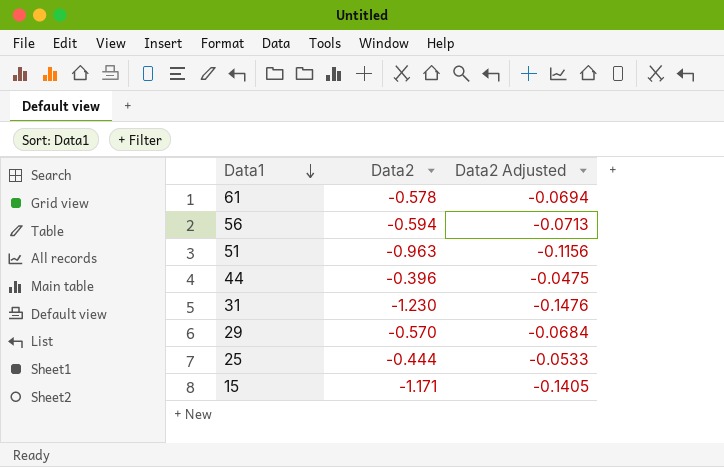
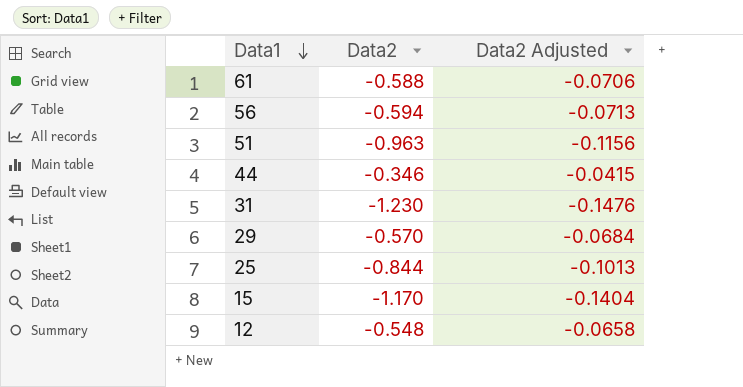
61 | Data2: -0.578 -> -0.588
61 | Data2 Adjusted: -0.0694 -> -0.0706
44 | Data2: -0.396 -> -0.346
44 | Data2 Adjusted: -0.0475 -> -0.0415
25 | Data2: -0.444 -> -0.844
25 | Data2 Adjusted: -0.0533 -> -0.1013
15 | Data2: -1.171 -> -1.170
15 | Data2 Adjusted: -0.1405 -> -0.1404
row 12: none -> -0.548 | -0.0658

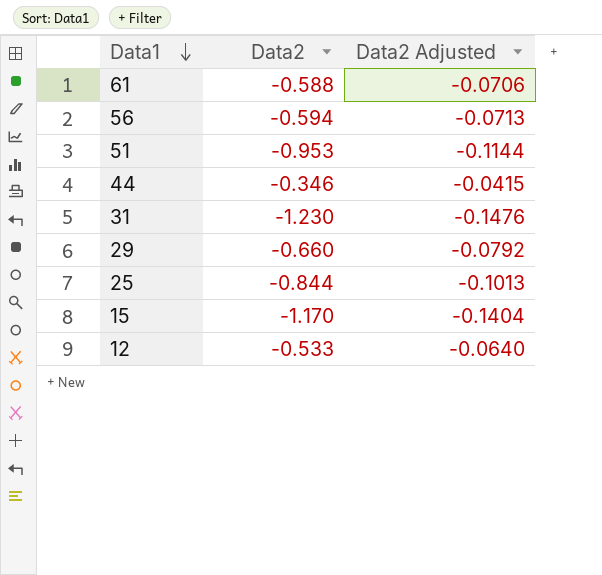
51 | Data2: -0.963 -> -0.953
51 | Data2 Adjusted: -0.1156 -> -0.1144
29 | Data2: -0.570 -> -0.660
29 | Data2 Adjusted: -0.0684 -> -0.0792
12 | Data2: -0.548 -> -0.533
12 | Data2 Adjusted: -0.0658 -> -0.0640

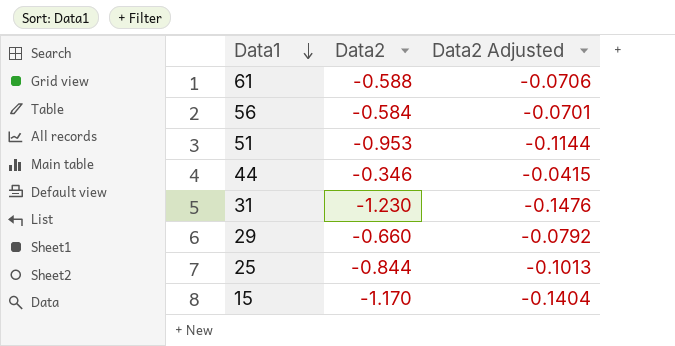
row 12: -0.533 | -0.0640 -> none
56 | Data2: -0.594 -> -0.584
56 | Data2 Adjusted: -0.0713 -> -0.0701

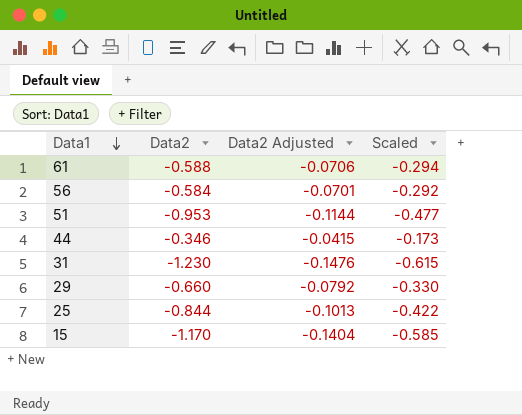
column Scaled | formula: none -> [Data2] * 0.5

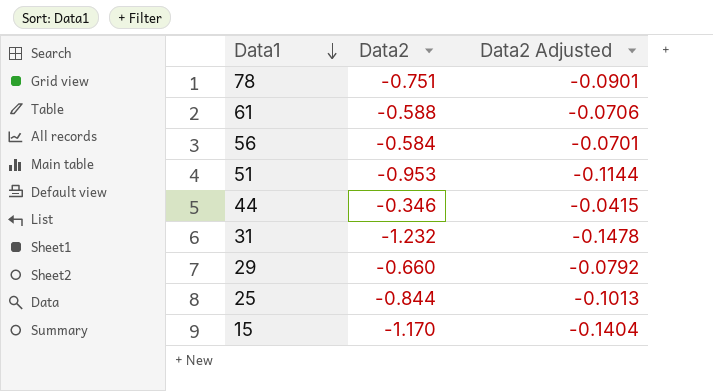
column Scaled | formula: [Data2] * 0.5 -> none
row 78: none -> -0.751 | -0.0901
31 | Data2: -1.230 -> -1.232
31 | Data2 Adjusted: -0.1476 -> -0.1478

